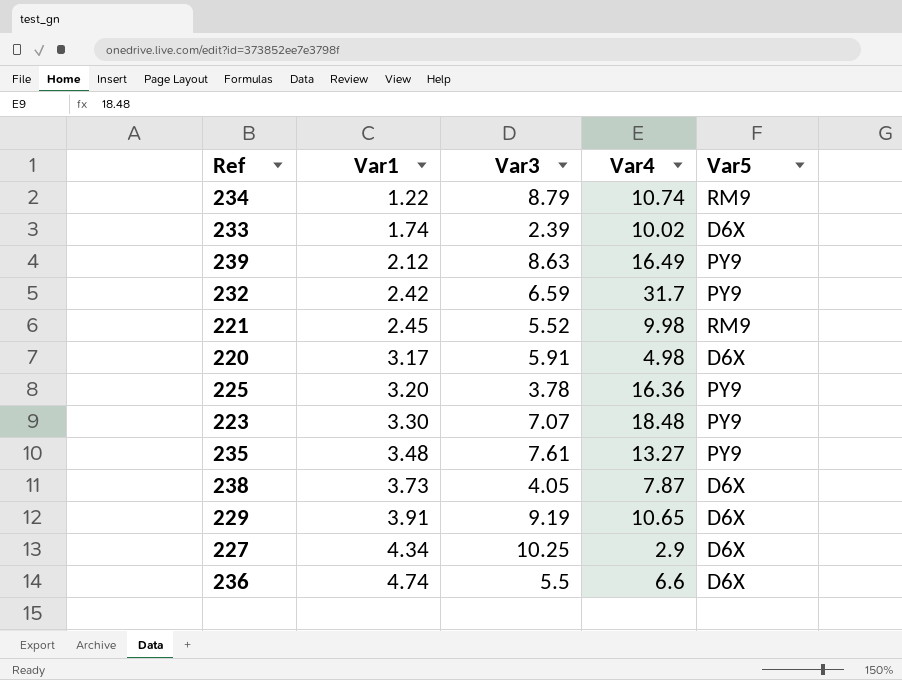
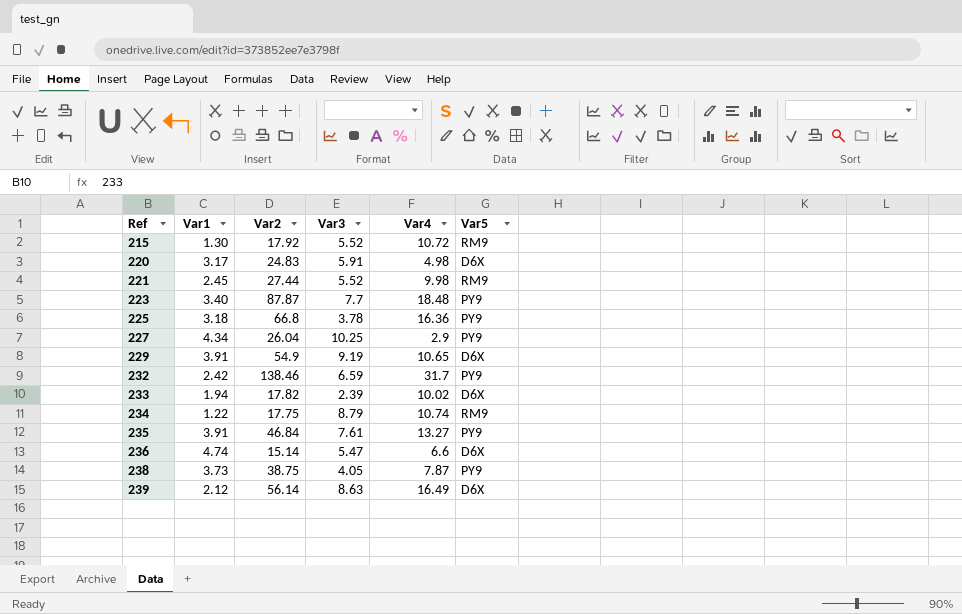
row order: Var1 ascending -> Ref ascending
column Var2 | position: none -> 3
row 215: none -> 1.30 | 17.92 | 5.52 | 10.72 | RM9
223 | Var1: 3.30 -> 3.40
223 | Var3: 7.07 -> 7.7
225 | Var1: 3.20 -> 3.18
227 | Var5: D6X -> PY9
233 | Var1: 1.74 -> 1.94
235 | Var1: 3.48 -> 3.91
236 | Var3: 5.5 -> 5.47
238 | Var5: D6X -> PY9
239 | Var5: PY9 -> D6X

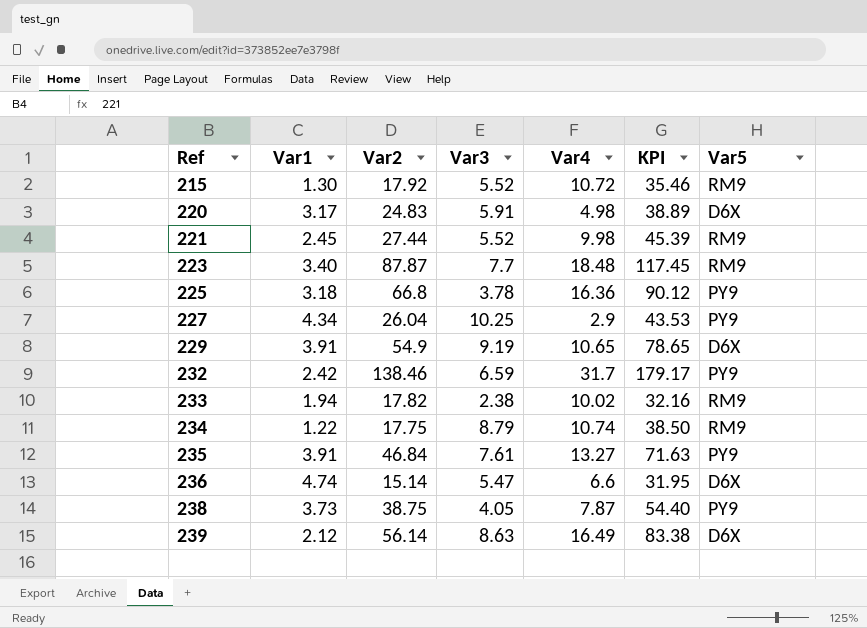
column KPI | formula: none -> [Var1] + [Var2] + [Var3] + [Var4]
223 | Var5: PY9 -> RM9
233 | Var3: 2.39 -> 2.38
233 | Var5: D6X -> RM9

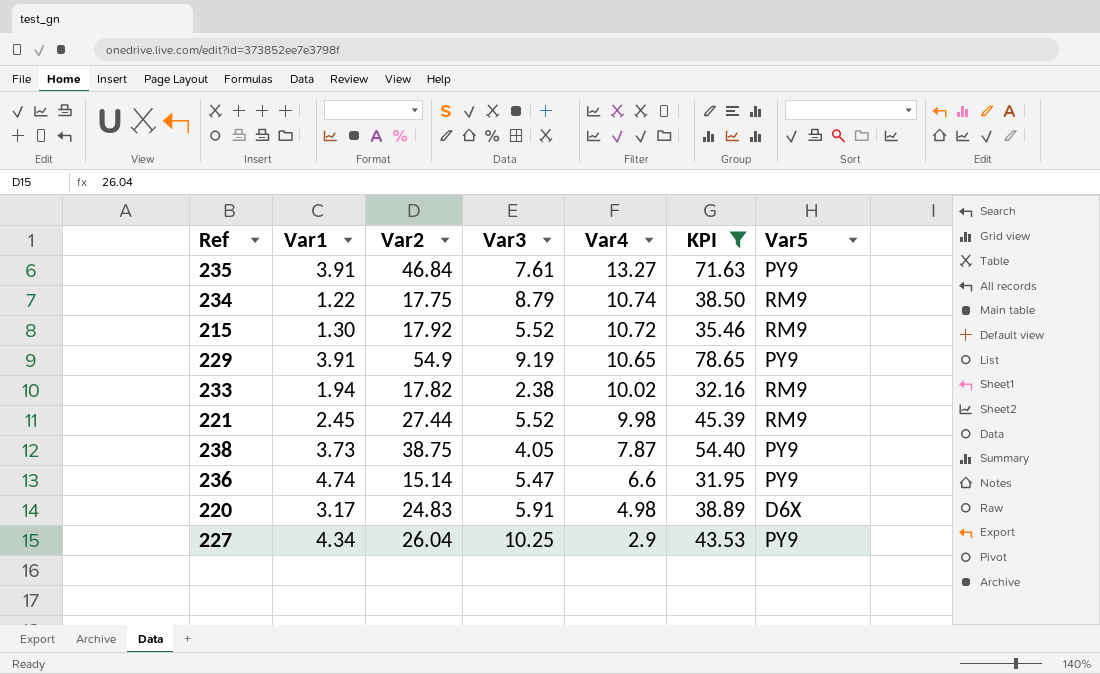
filter: none -> KPI <= 78.65
row order: Ref ascending -> Var4 descending
229 | Var5: D6X -> PY9
236 | Var5: D6X -> PY9

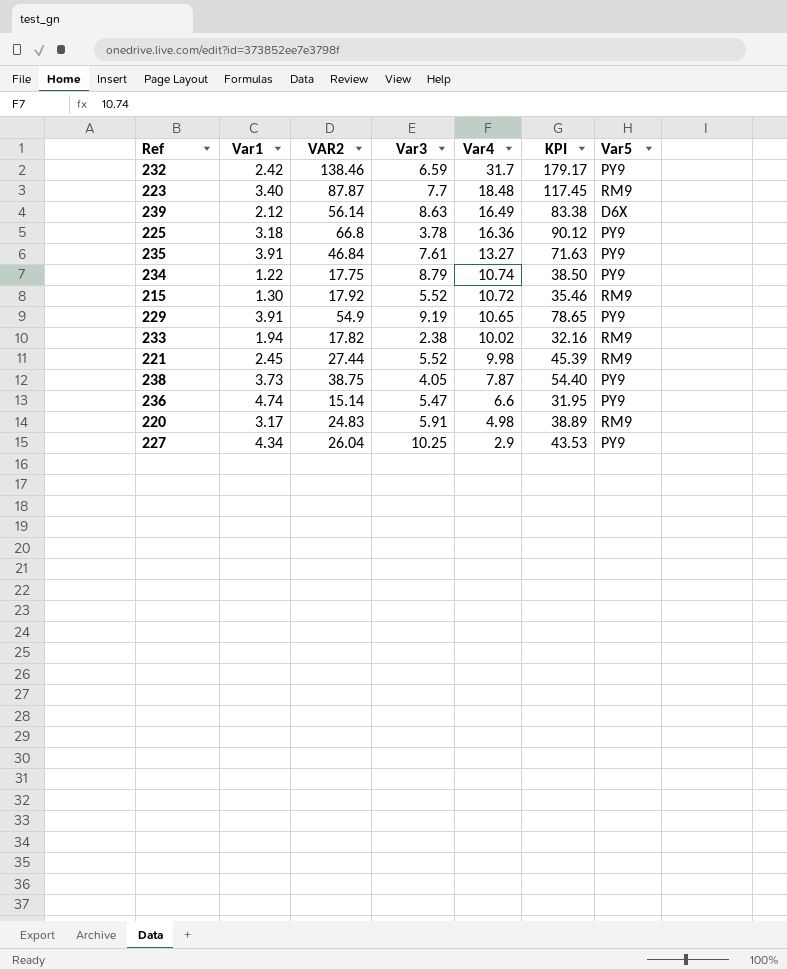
filter: KPI <= 78.65 -> none
column name: Var2 -> VAR2
234 | Var5: RM9 -> PY9
220 | Var5: D6X -> RM9

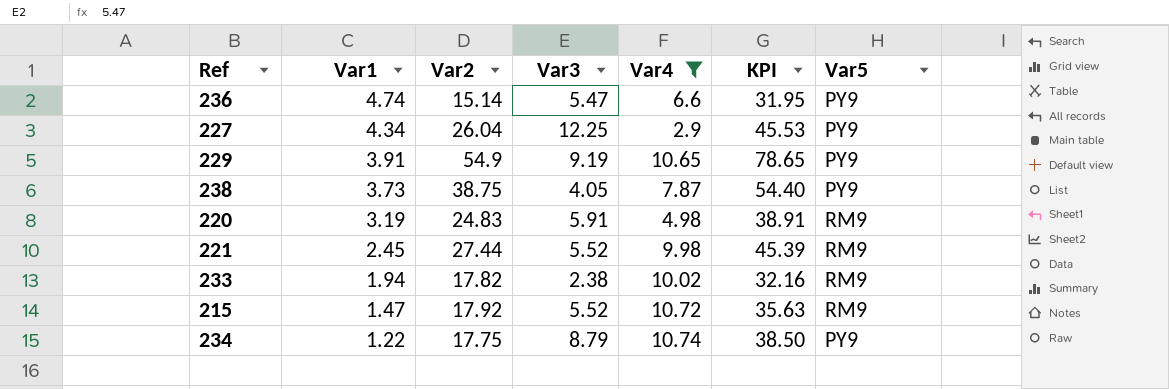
filter: none -> Var4 <= 10.74
row order: Var4 descending -> Var1 descending
column name: VAR2 -> Var2
227 | Var3: 10.25 -> 12.25
227 | KPI: 43.53 -> 45.53
220 | Var1: 3.17 -> 3.19
220 | KPI: 38.89 -> 38.91
215 | Var1: 1.30 -> 1.47
215 | KPI: 35.46 -> 35.63

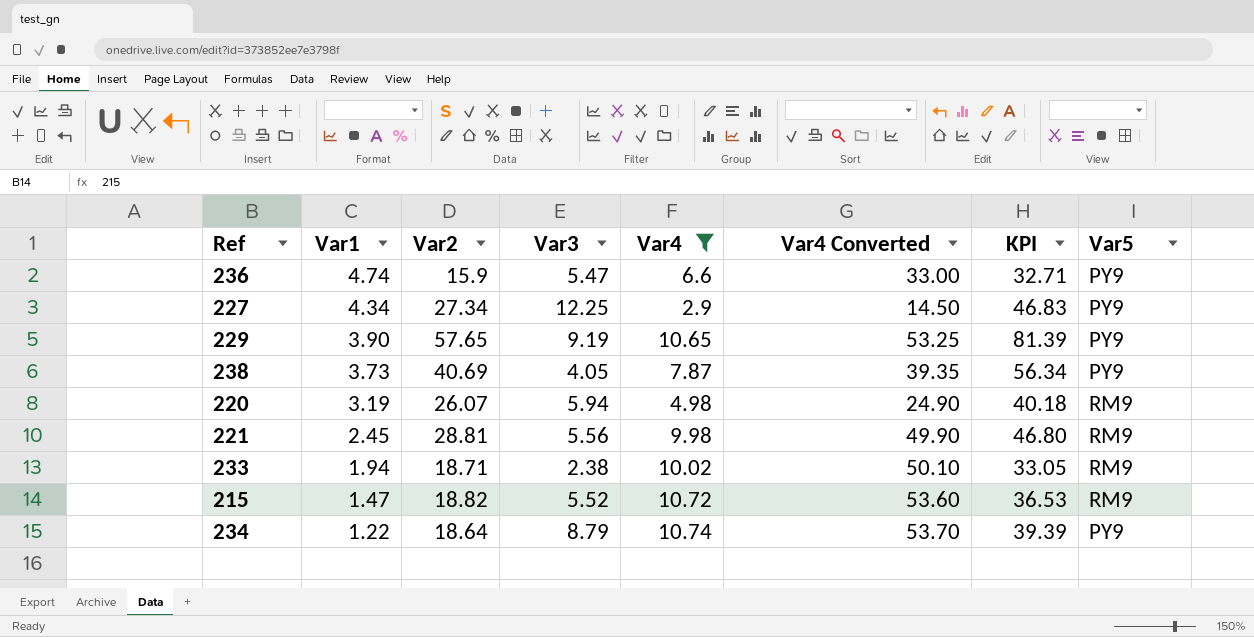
column Var4 Converted | formula: none -> [Var4] * 5
236 | Var2: 15.14 -> 15.9
236 | KPI: 31.95 -> 32.71
227 | Var2: 26.04 -> 27.34
227 | KPI: 45.53 -> 46.83
229 | Var1: 3.91 -> 3.90
229 | Var2: 54.9 -> 57.65
229 | KPI: 78.65 -> 81.39
238 | Var2: 38.75 -> 40.69
238 | KPI: 54.40 -> 56.34
220 | Var2: 24.83 -> 26.07
220 | Var3: 5.91 -> 5.94
220 | KPI: 38.91 -> 40.18
221 | Var2: 27.44 -> 28.81
221 | Var3: 5.52 -> 5.56
221 | KPI: 45.39 -> 46.80
233 | Var2: 17.82 -> 18.71
233 | KPI: 32.16 -> 33.05
215 | Var2: 17.92 -> 18.82
215 | KPI: 35.63 -> 36.53
234 | Var2: 17.75 -> 18.64
234 | KPI: 38.50 -> 39.39

